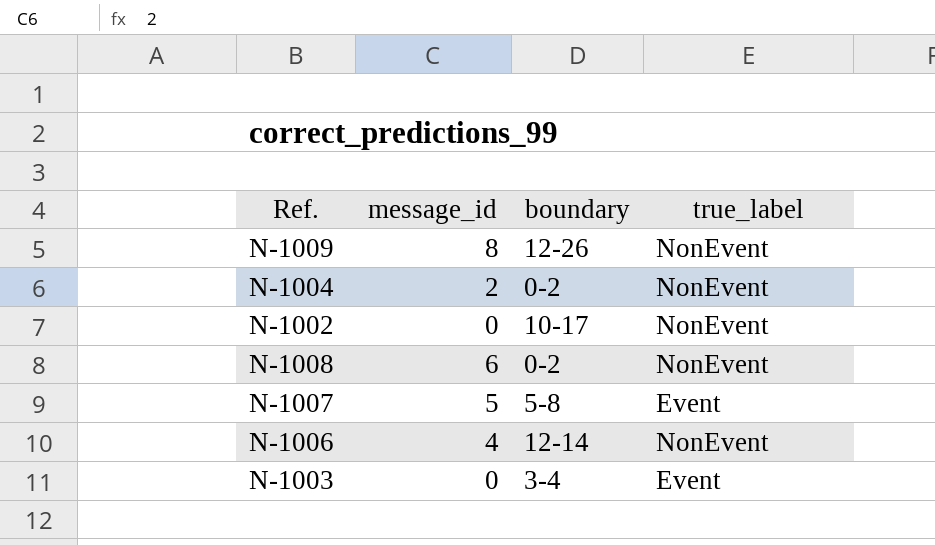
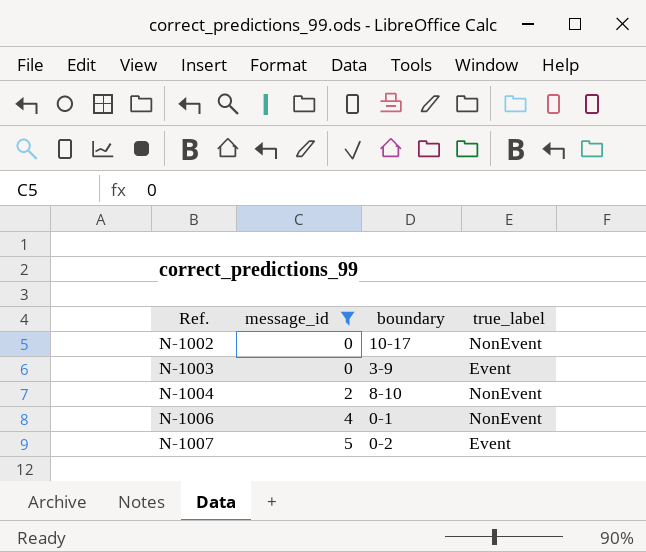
filter: none -> message_id <= 5
row order: none -> Ref. ascending
N-1003 | boundary: 3-4 -> 3-9
N-1004 | boundary: 0-2 -> 8-10
N-1006 | boundary: 12-14 -> 0-1
N-1007 | boundary: 5-8 -> 0-2

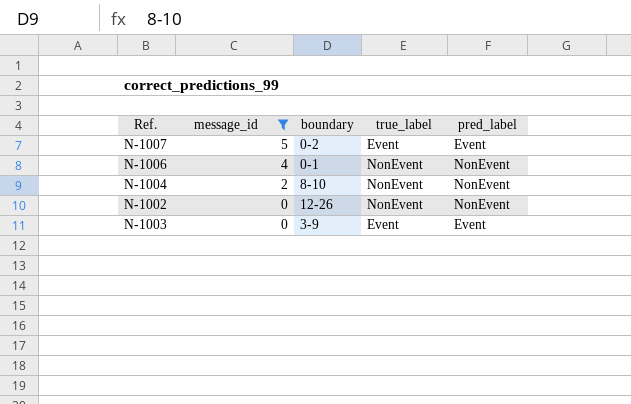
row order: Ref. ascending -> message_id descending
column pred_label | position: none -> 5
N-1002 | boundary: 10-17 -> 12-26

